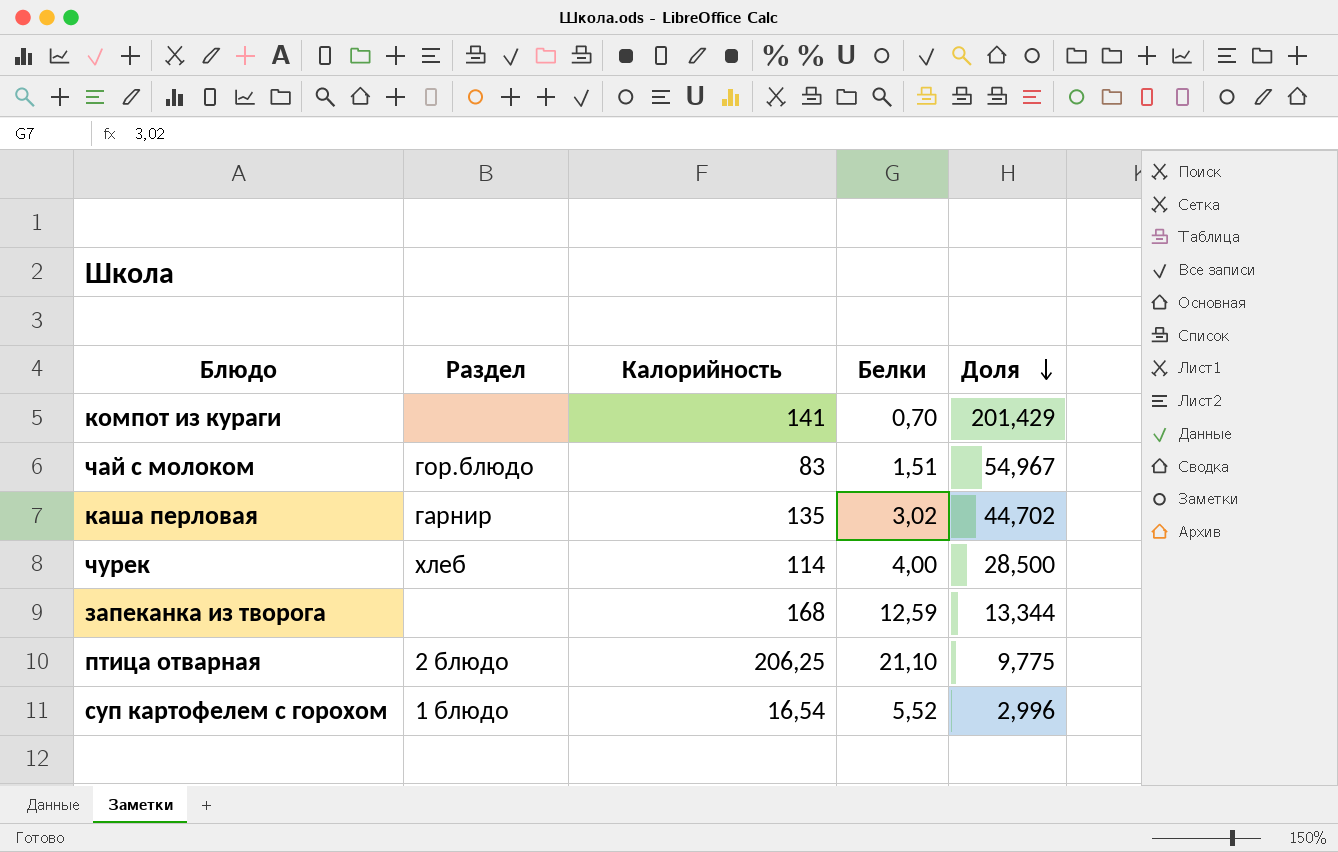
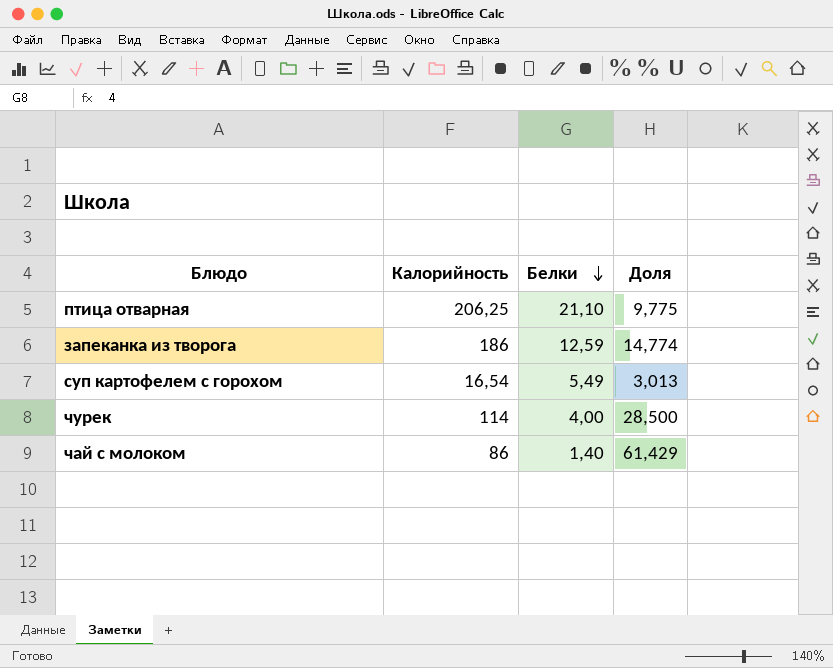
row order: Доля descending -> Белки descending
column Раздел | position: 2 -> none
row компот из кураги: none | 141 | 0,70 | 201,429 -> none
row каша перловая: гарнир | 135 | 3,02 | 44,702 -> none
запеканка из творога | Калорийность: 168 -> 186
запеканка из творога | Доля: 13,344 -> 14,774
суп картофелем с горохом | Белки: 5,52 -> 5,49
суп картофелем с горохом | Доля: 2,996 -> 3,013
чай с молоком | Калорийность: 83 -> 86
чай с молоком | Белки: 1,51 -> 1,40
чай с молоком | Доля: 54,967 -> 61,429

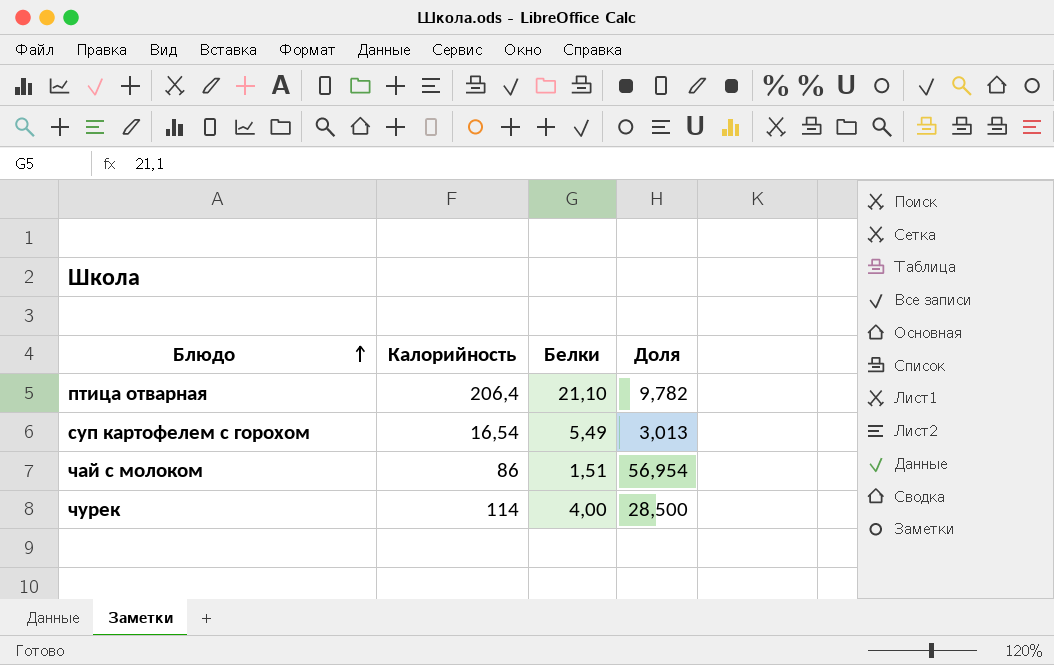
row order: Белки descending -> Блюдо ascending
row запеканка из творога: 186 | 12,59 | 14,774 -> none
птица отварная | Калорийность: 206,25 -> 206,4
птица отварная | Доля: 9,775 -> 9,782
чай с молоком | Белки: 1,40 -> 1,51
чай с молоком | Доля: 61,429 -> 56,954

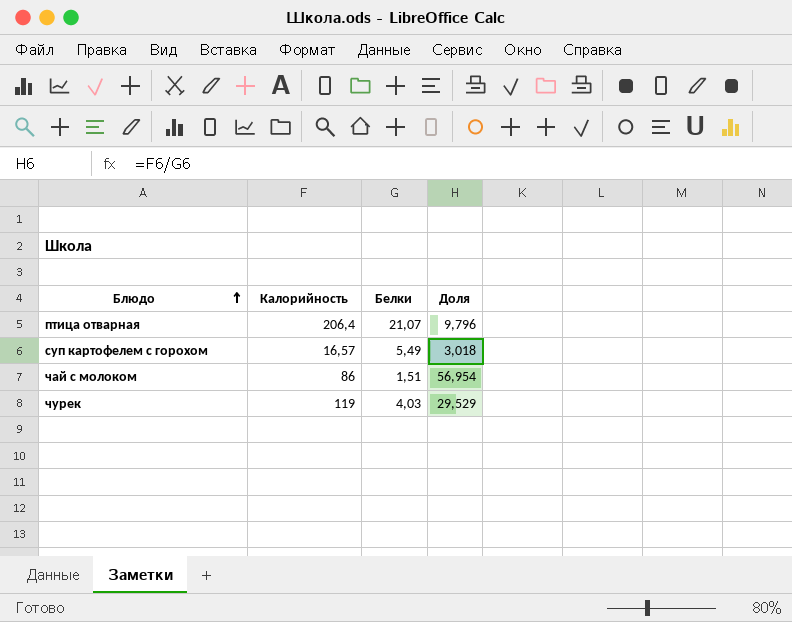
птица отварная | Белки: 21,10 -> 21,07
птица отварная | Доля: 9,782 -> 9,796
суп картофелем с горохом | Калорийность: 16,54 -> 16,57
суп картофелем с горохом | Доля: 3,013 -> 3,018
чурек | Калорийность: 114 -> 119
чурек | Белки: 4,00 -> 4,03
чурек | Доля: 28,500 -> 29,529

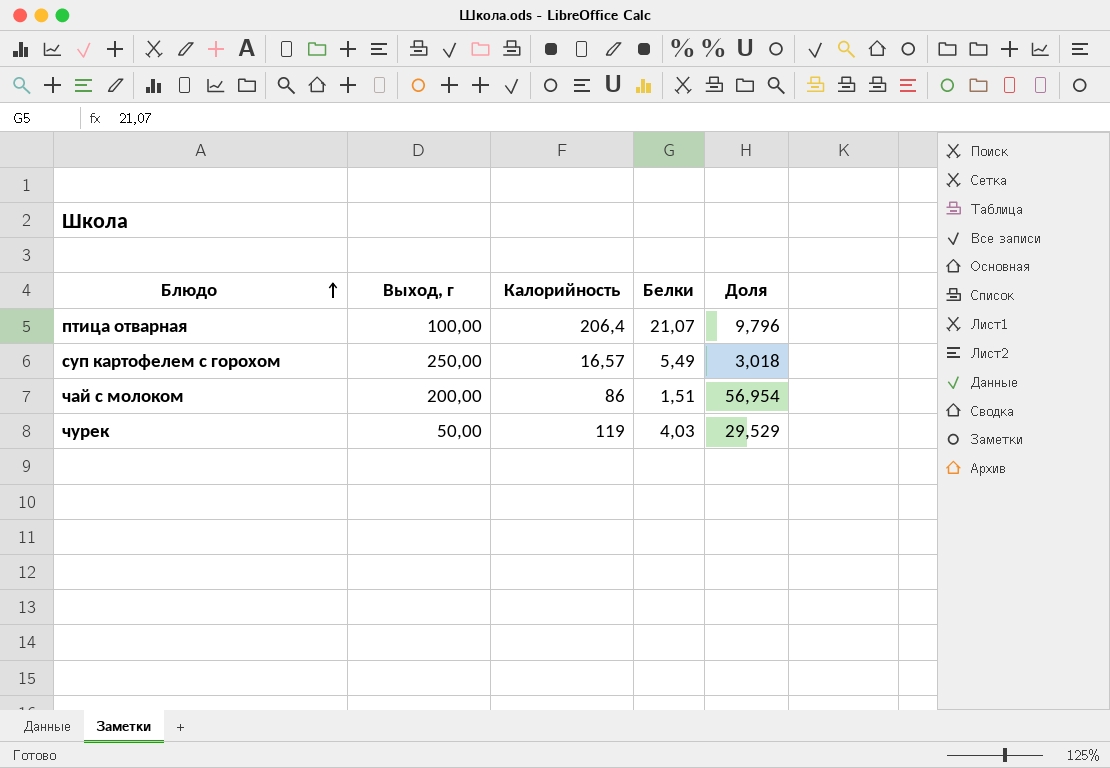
column Выход, г | position: none -> 2

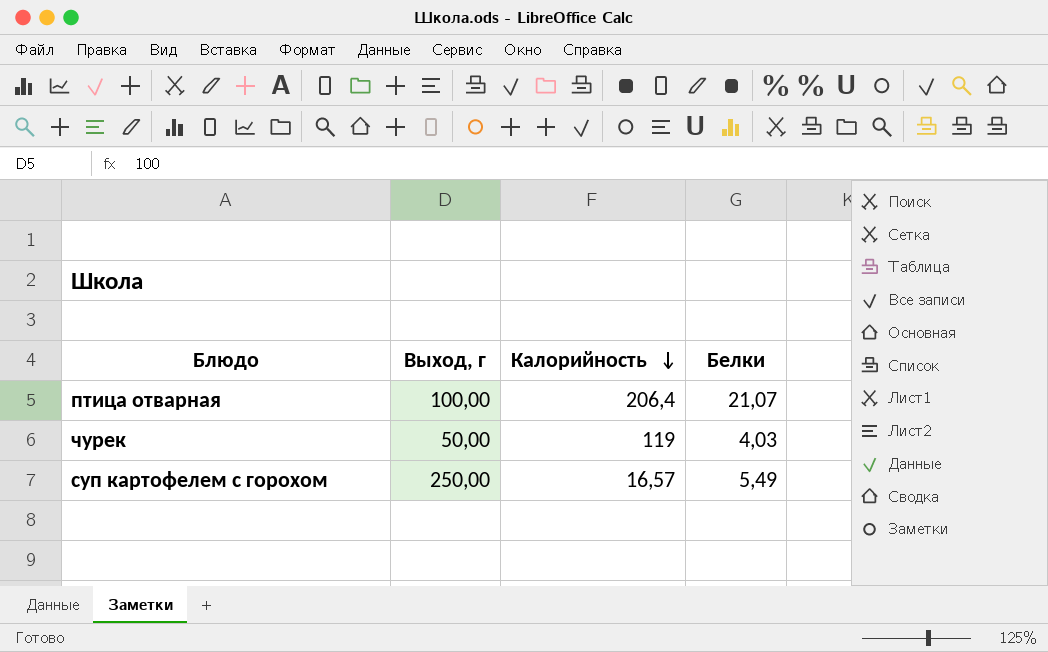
row order: Блюдо ascending -> Калорийность descending
column Доля | formula: [Калорийность] / [Белки] -> none
row чай с молоком: 200,00 | 86 | 1,51 | 56,954 -> none

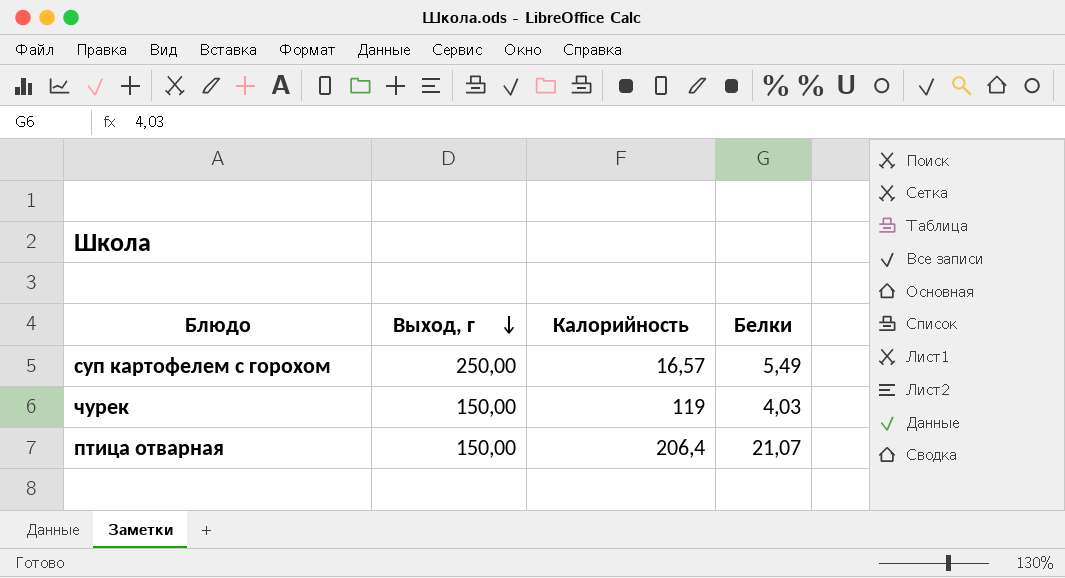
row order: Калорийность descending -> Выход, г descending
чурек | Выход, г: 50,00 -> 150,00
птица отварная | Выход, г: 100,00 -> 150,00

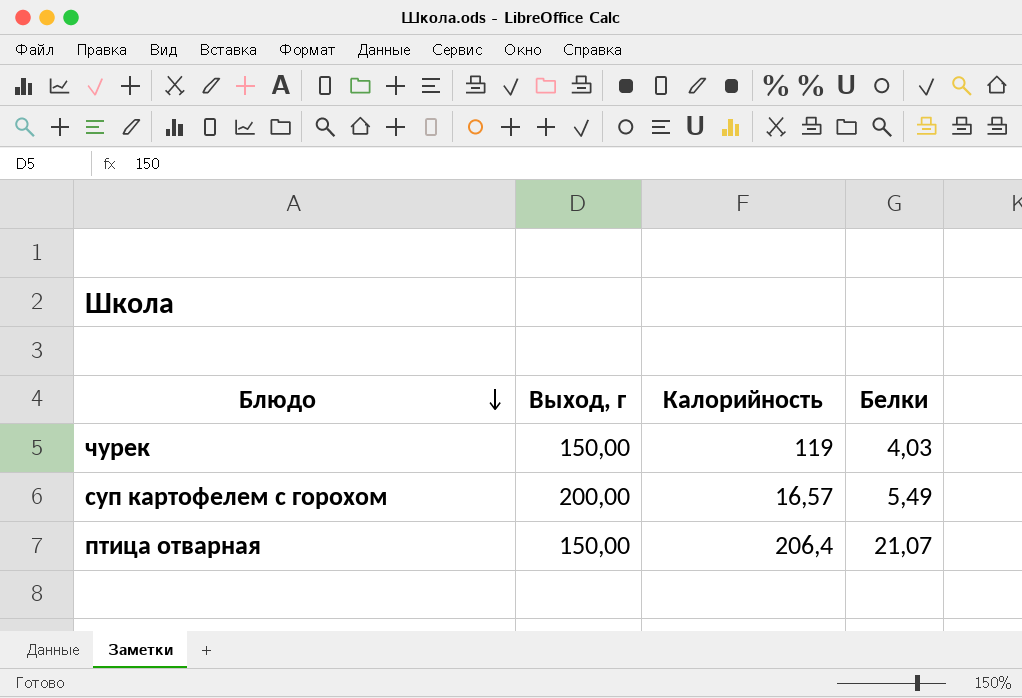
row order: Выход, г descending -> Блюдо descending
суп картофелем с горохом | Выход, г: 250,00 -> 200,00

